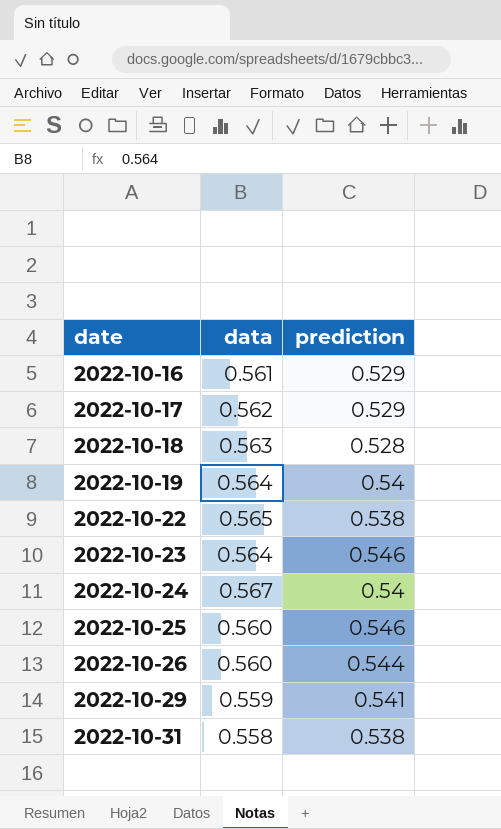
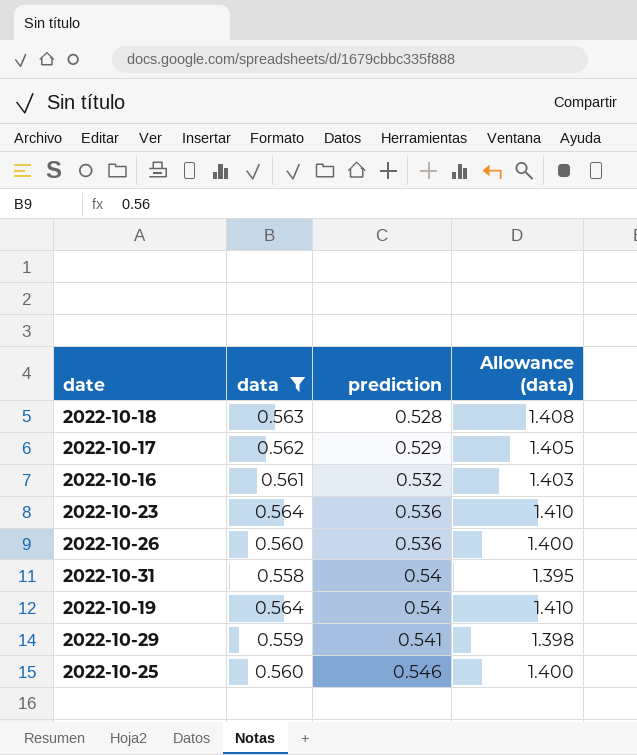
filter: none -> data <= 0.564
row order: date ascending -> prediction ascending
column Allowance (data) | formula: none -> [data] * 2.5
2022-10-16 | prediction: 0.529 -> 0.532
2022-10-23 | prediction: 0.546 -> 0.536
2022-10-26 | prediction: 0.544 -> 0.536
2022-10-31 | prediction: 0.538 -> 0.54

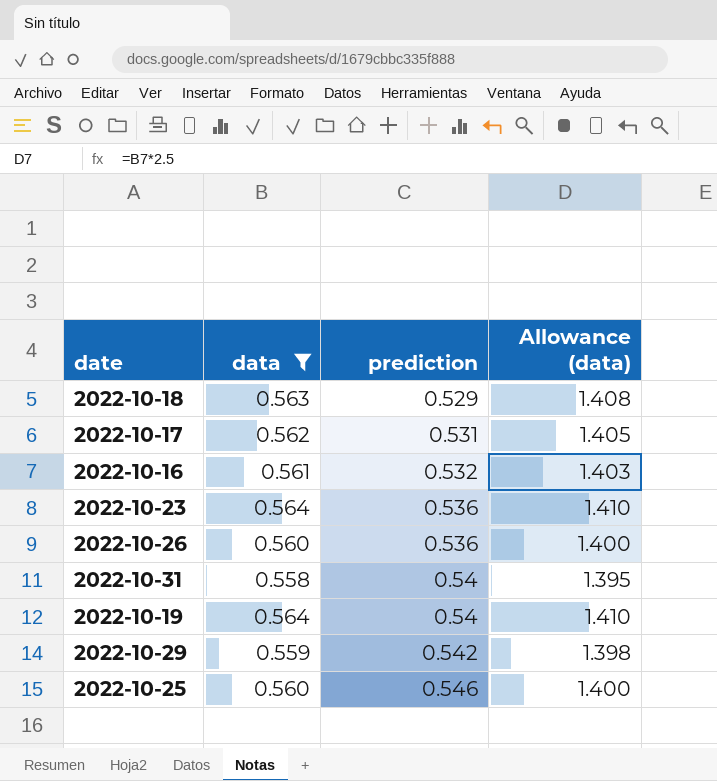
2022-10-18 | prediction: 0.528 -> 0.529
2022-10-17 | prediction: 0.529 -> 0.531
2022-10-29 | prediction: 0.541 -> 0.542

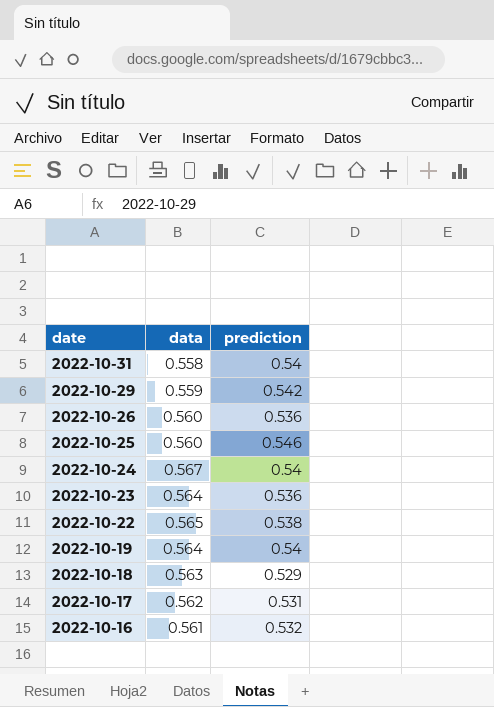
filter: data <= 0.564 -> none
row order: prediction ascending -> date descending
column Allowance (data) | formula: [data] * 2.5 -> none

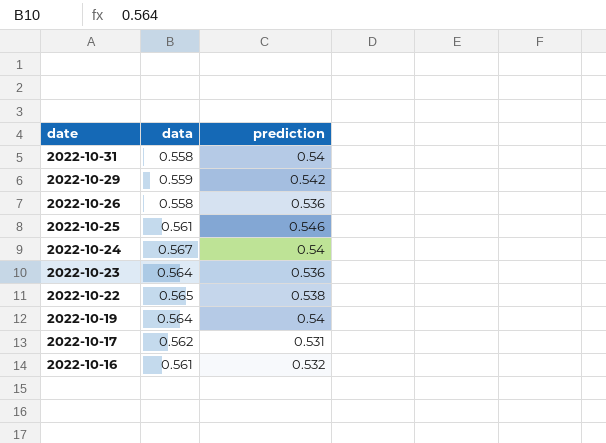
row 2022-10-18: 0.563 | 0.529 -> none
2022-10-26 | data: 0.560 -> 0.558
2022-10-25 | data: 0.560 -> 0.561

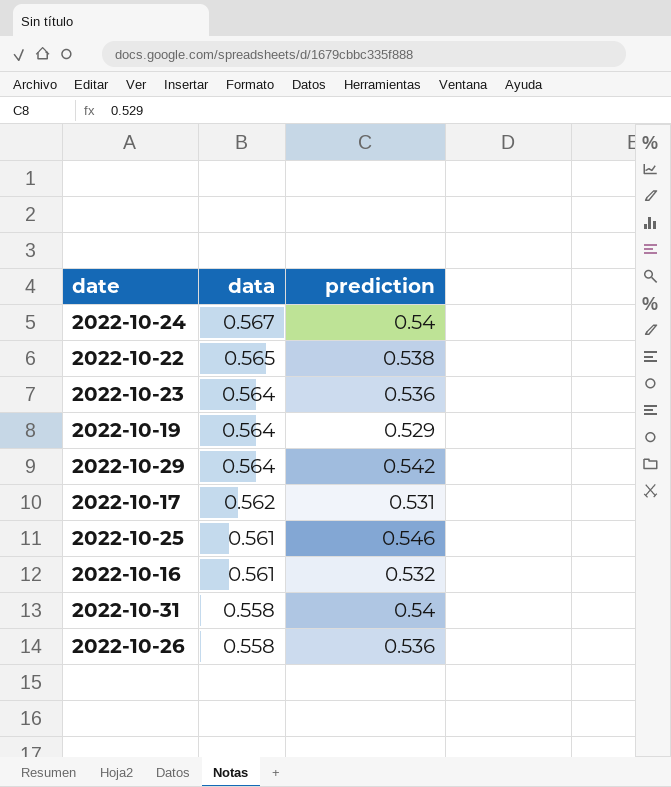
row order: date descending -> data descending
2022-10-19 | prediction: 0.54 -> 0.529
2022-10-29 | data: 0.559 -> 0.564

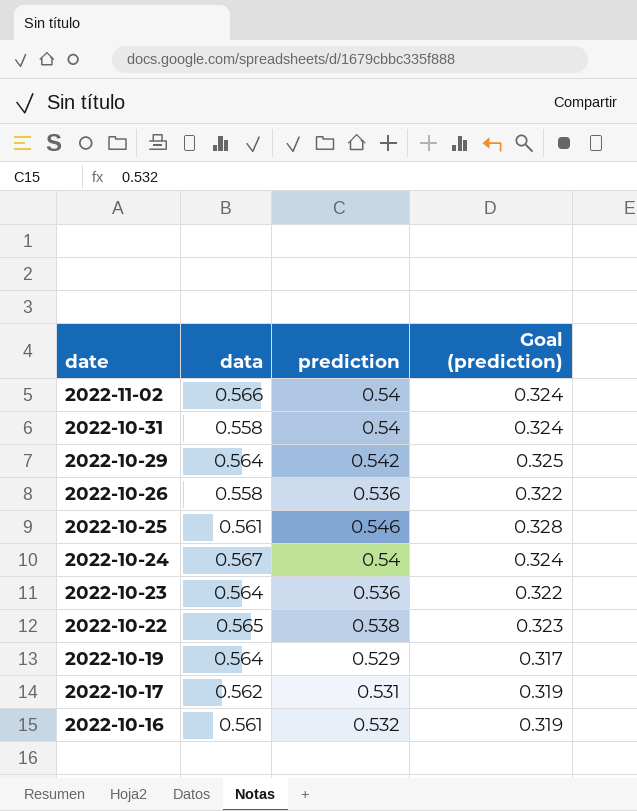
row order: data descending -> date descending
column Goal (prediction) | formula: none -> [prediction] * 0.6
row 2022-11-02: none -> 0.566 | 0.54 | 0.324

